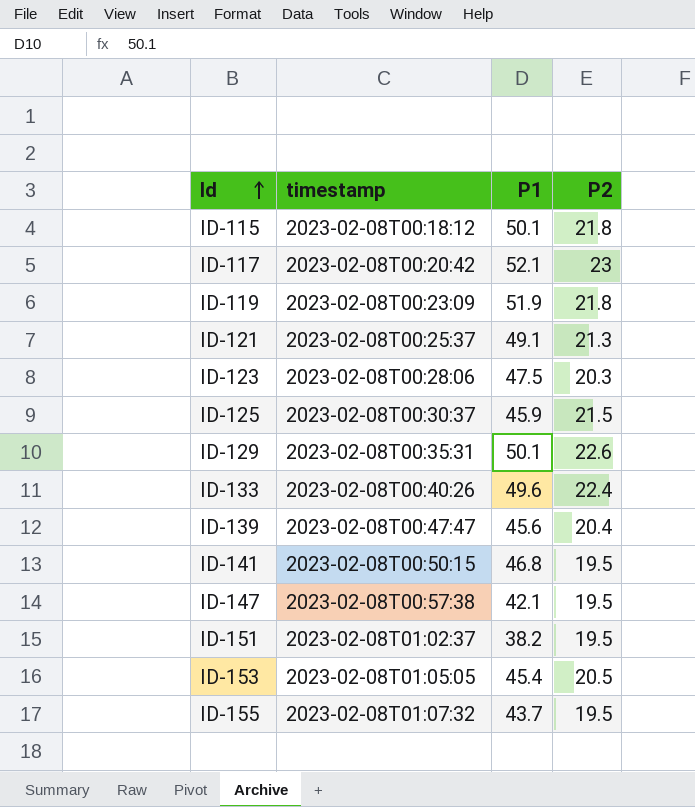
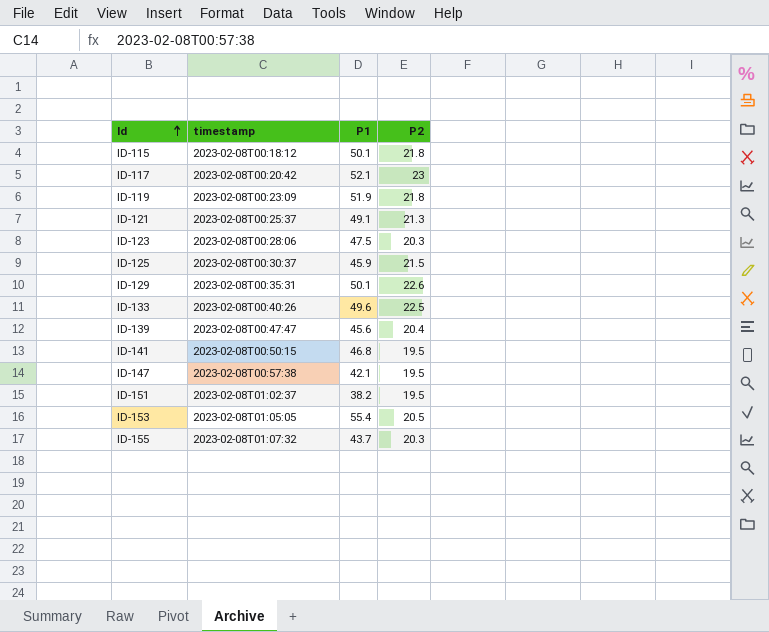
ID-133 | P2: 22.4 -> 22.5
ID-153 | P1: 45.4 -> 55.4
ID-155 | P2: 19.5 -> 20.3

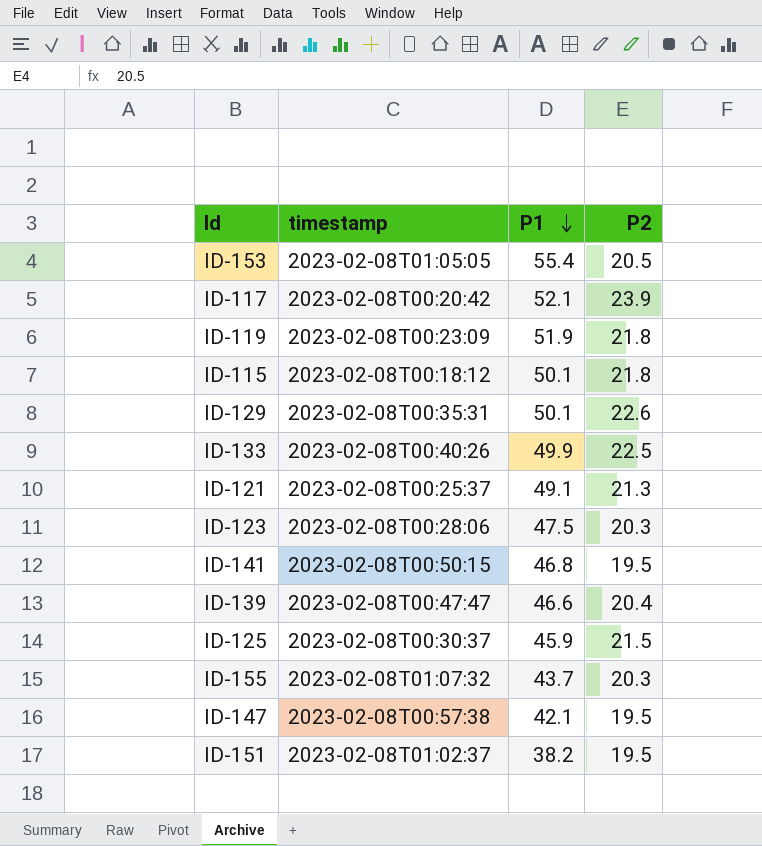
row order: Id ascending -> P1 descending
ID-117 | P2: 23 -> 23.9
ID-133 | P1: 49.6 -> 49.9
ID-139 | P1: 45.6 -> 46.6

